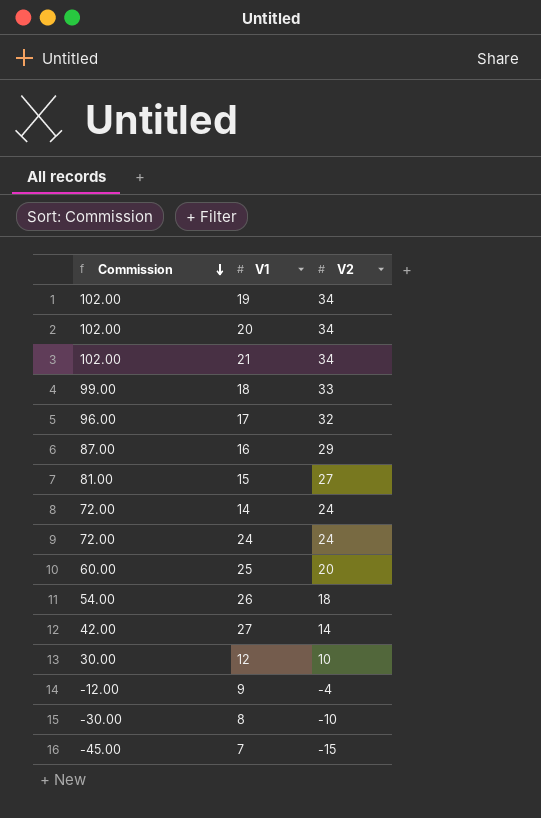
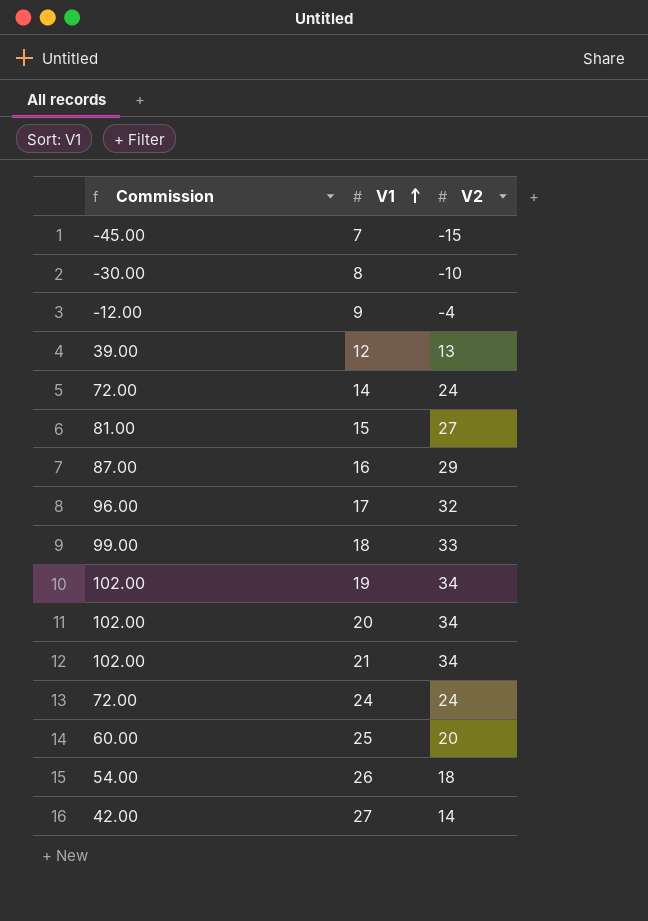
row order: Commission descending -> V1 ascending
12 | Commission: 30.00 -> 39.00
12 | V2: 10 -> 13

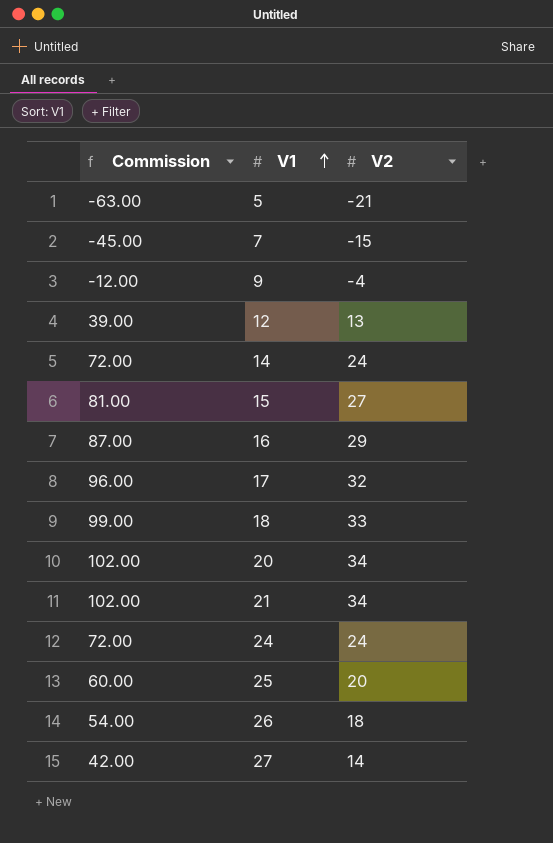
row 8: -30.00 | -10 -> none
row 19: 102.00 | 34 -> none
row 5: none -> -63.00 | -21

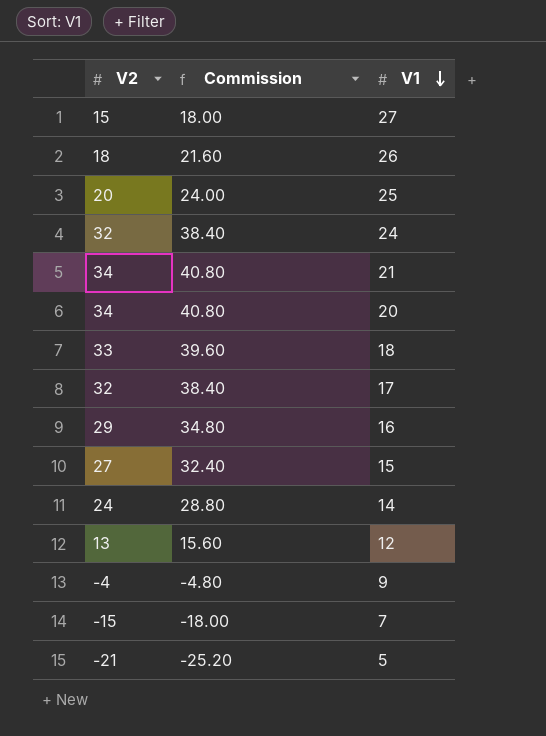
row order: V1 ascending -> V1 descending
column V2 | position: 3 -> 1
column Commission | formula: [V2] * 3 -> [V2] * 1.2
27 | V2: 14 -> 15
24 | V2: 24 -> 32

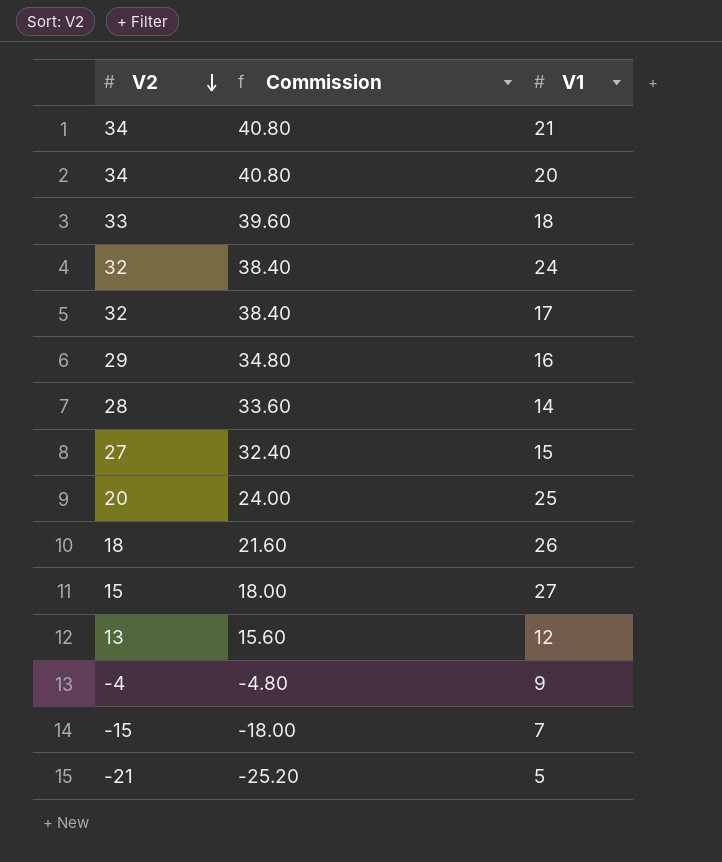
row order: V1 descending -> V2 descending
14 | V2: 24 -> 28
14 | Commission: 28.80 -> 33.60

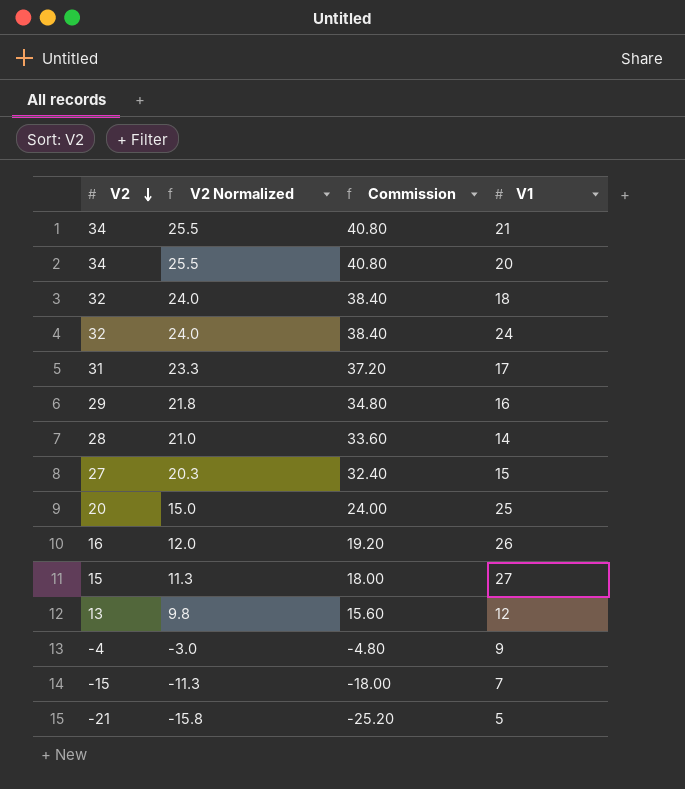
column V2 Normalized | formula: none -> [V2] * 0.75
18 | V2: 33 -> 32
18 | Commission: 39.60 -> 38.40
17 | V2: 32 -> 31
17 | Commission: 38.40 -> 37.20
26 | V2: 18 -> 16
26 | Commission: 21.60 -> 19.20

